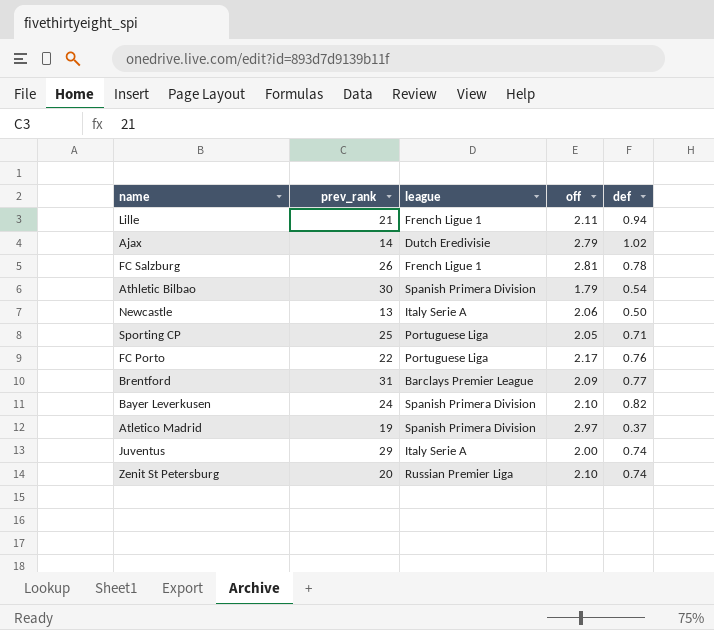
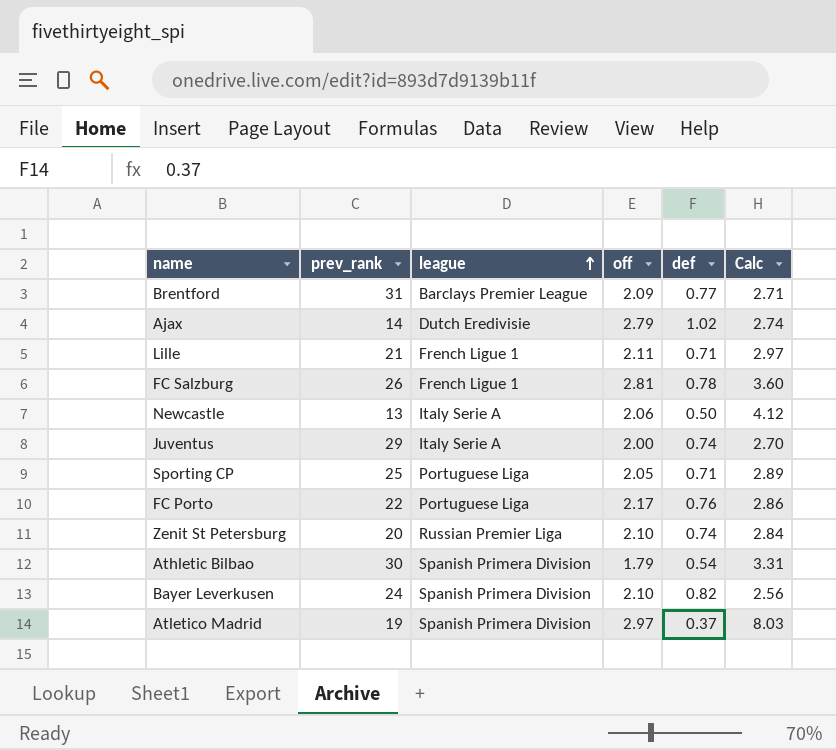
row order: none -> league ascending
column Calc | formula: none -> [off] / [def]
Lille | def: 0.94 -> 0.71

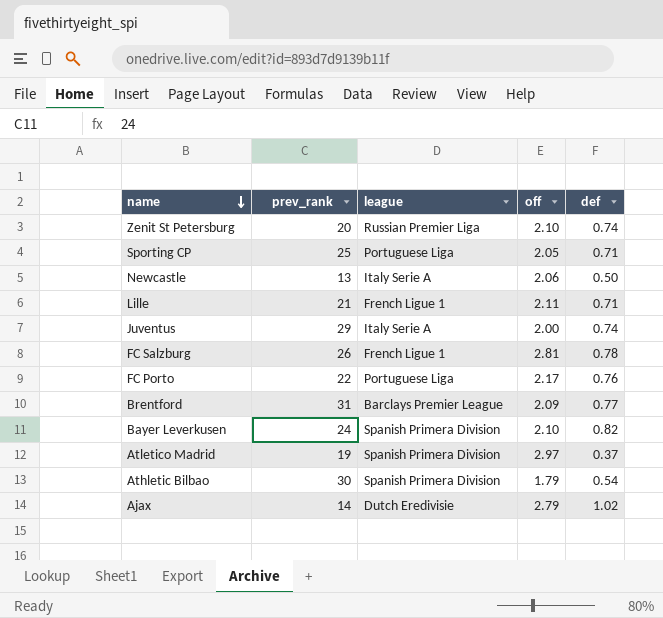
row order: league ascending -> name descending
column Calc | formula: [off] / [def] -> none

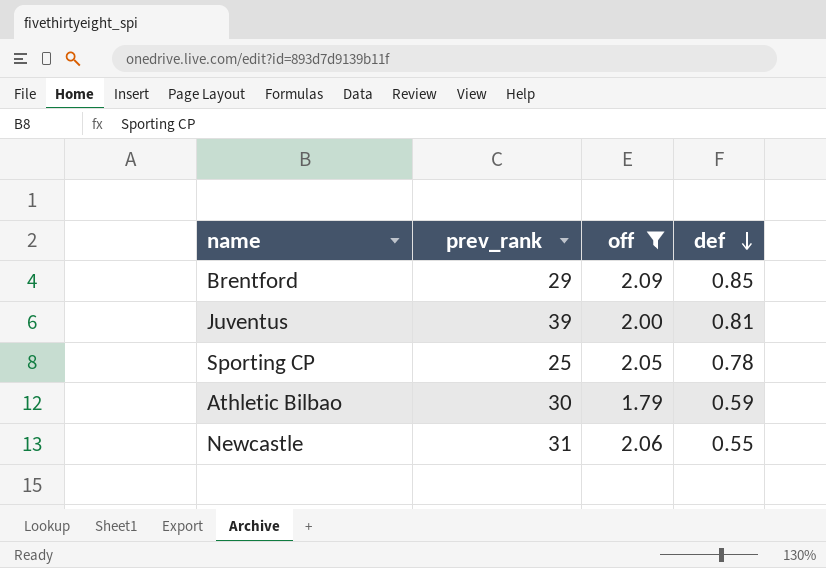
filter: none -> off <= 2.09
row order: name descending -> def descending
column league | position: 3 -> none
Brentford | prev_rank: 31 -> 29
Brentford | def: 0.77 -> 0.85
Juventus | prev_rank: 29 -> 39
Juventus | def: 0.74 -> 0.81
Sporting CP | def: 0.71 -> 0.78
Athletic Bilbao | def: 0.54 -> 0.59
Newcastle | prev_rank: 13 -> 31
Newcastle | def: 0.50 -> 0.55

